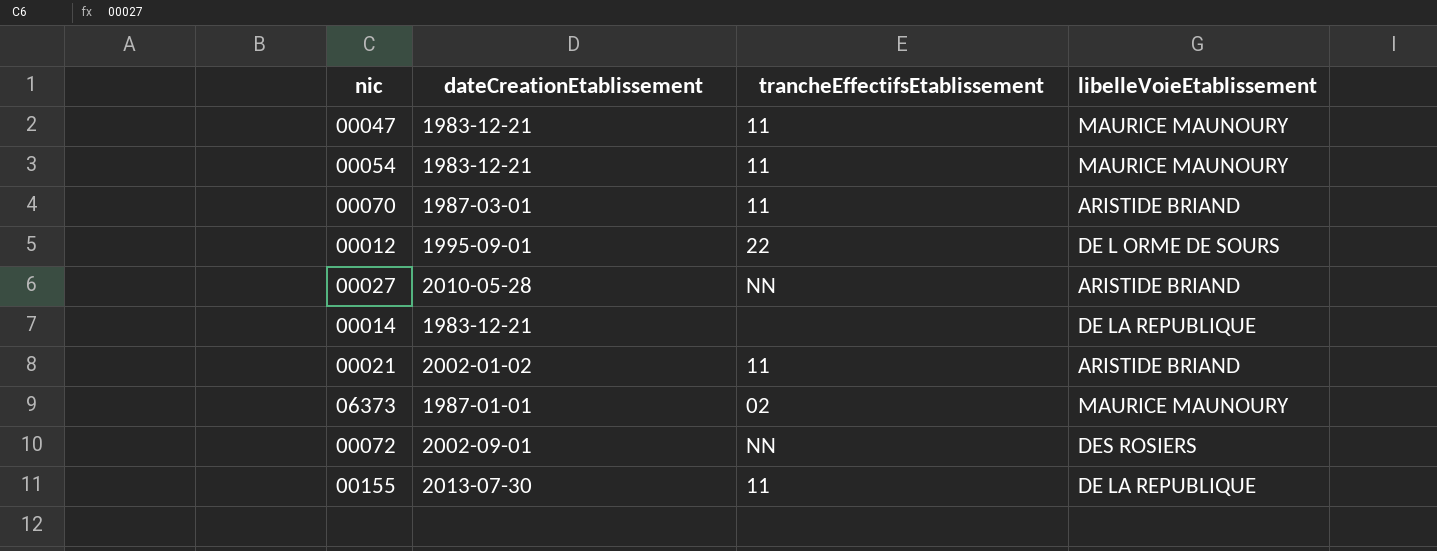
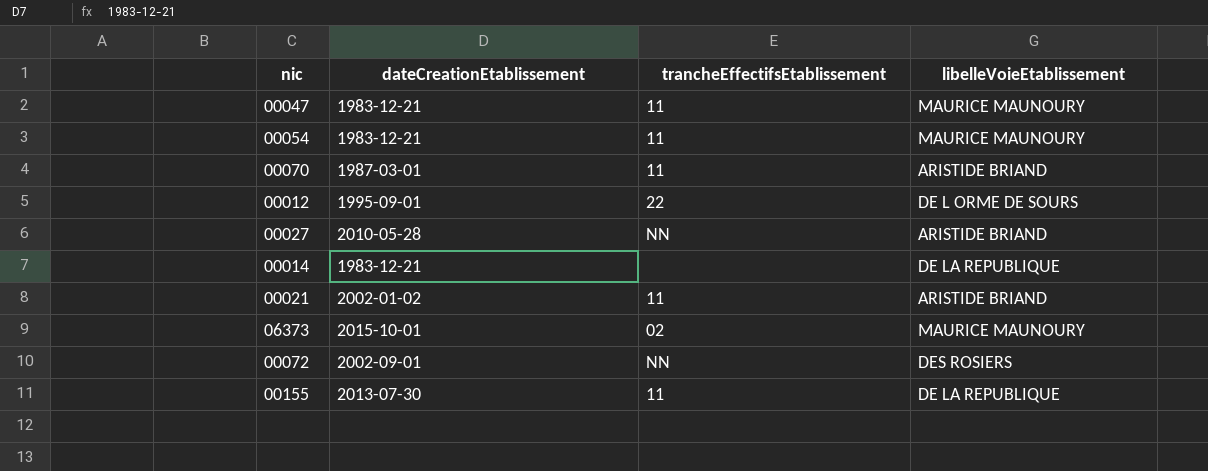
06373 | dateCreationEtablissement: 1987-01-01 -> 2015-10-01

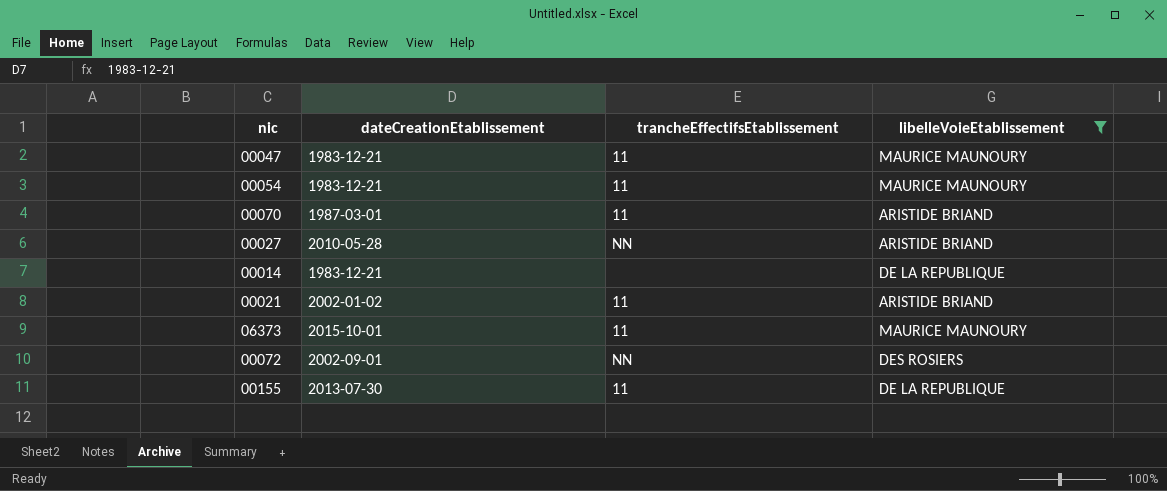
filter: none -> libelleVoieEtablissement != DE L ORME DE SOURS
06373 | trancheEffectifsEtablissement: 02 -> 11

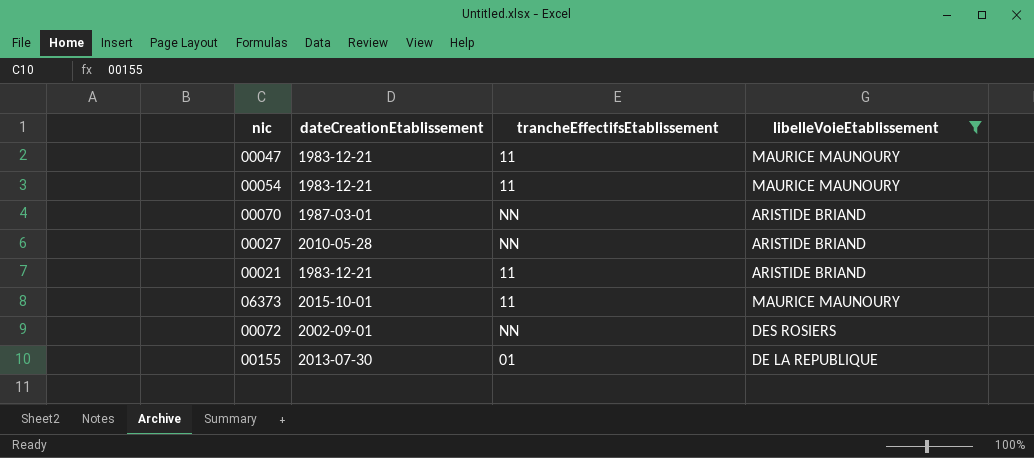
row 00014: 1983-12-21 | none | DE LA REPUBLIQUE -> none
00070 | trancheEffectifsEtablissement: 11 -> NN
00021 | dateCreationEtablissement: 2002-01-02 -> 1983-12-21
00155 | trancheEffectifsEtablissement: 11 -> 01

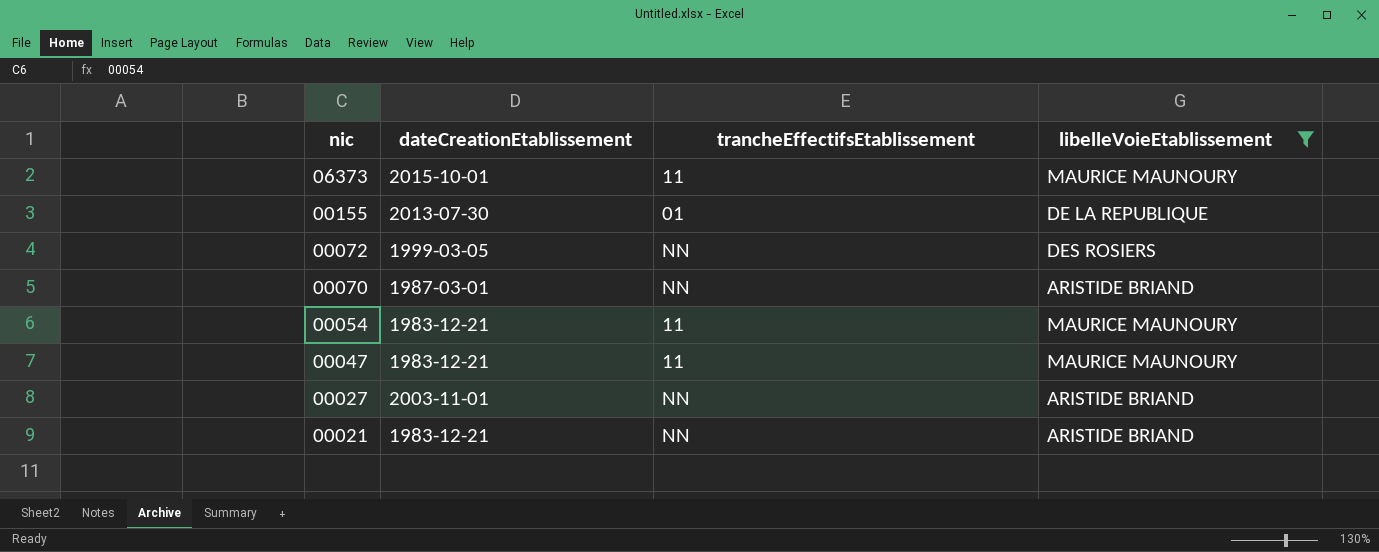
row order: none -> nic descending
00072 | dateCreationEtablissement: 2002-09-01 -> 1999-03-05
00027 | dateCreationEtablissement: 2010-05-28 -> 2003-11-01
00021 | trancheEffectifsEtablissement: 11 -> NN

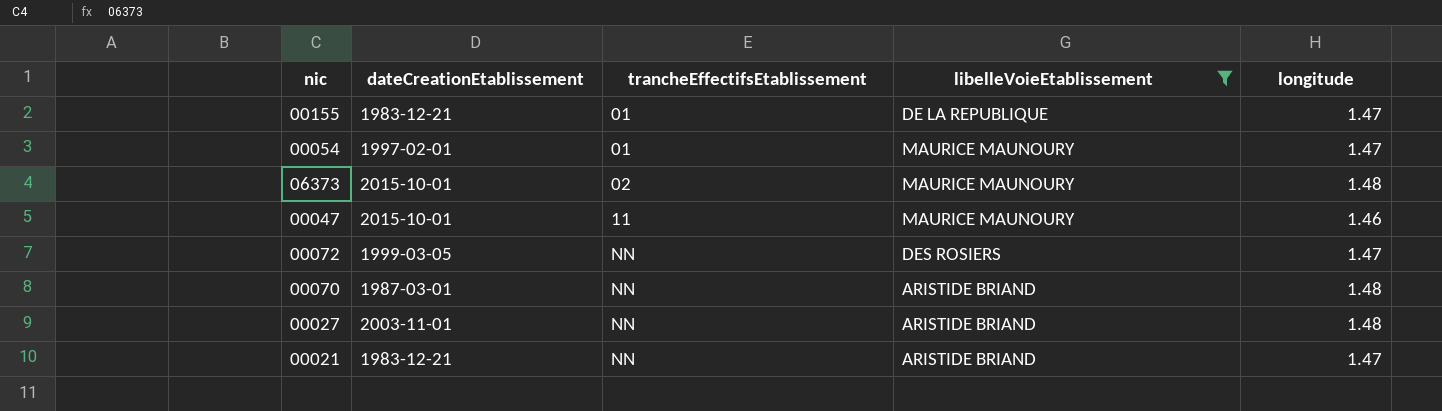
row order: nic descending -> trancheEffectifsEtablissement ascending
column longitude | position: none -> 5
00155 | dateCreationEtablissement: 2013-07-30 -> 1983-12-21
00054 | dateCreationEtablissement: 1983-12-21 -> 1997-02-01
00054 | trancheEffectifsEtablissement: 11 -> 01
06373 | trancheEffectifsEtablissement: 11 -> 02
00047 | dateCreationEtablissement: 1983-12-21 -> 2015-10-01

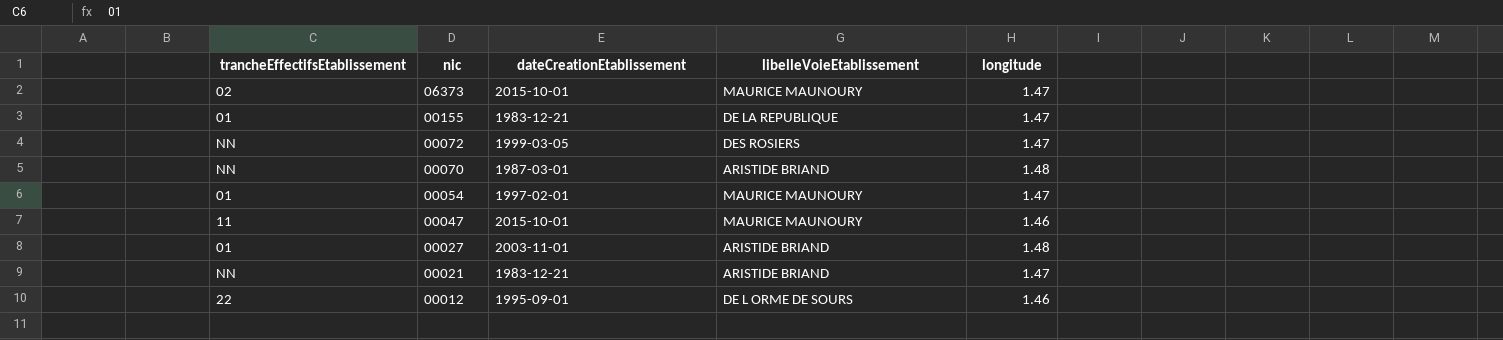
filter: libelleVoieEtablissement != DE L ORME DE SOURS -> none
row order: trancheEffectifsEtablissement ascending -> nic descending
column trancheEffectifsEtablissement | position: 3 -> 1
06373 | longitude: 1.48 -> 1.47
00027 | trancheEffectifsEtablissement: NN -> 01

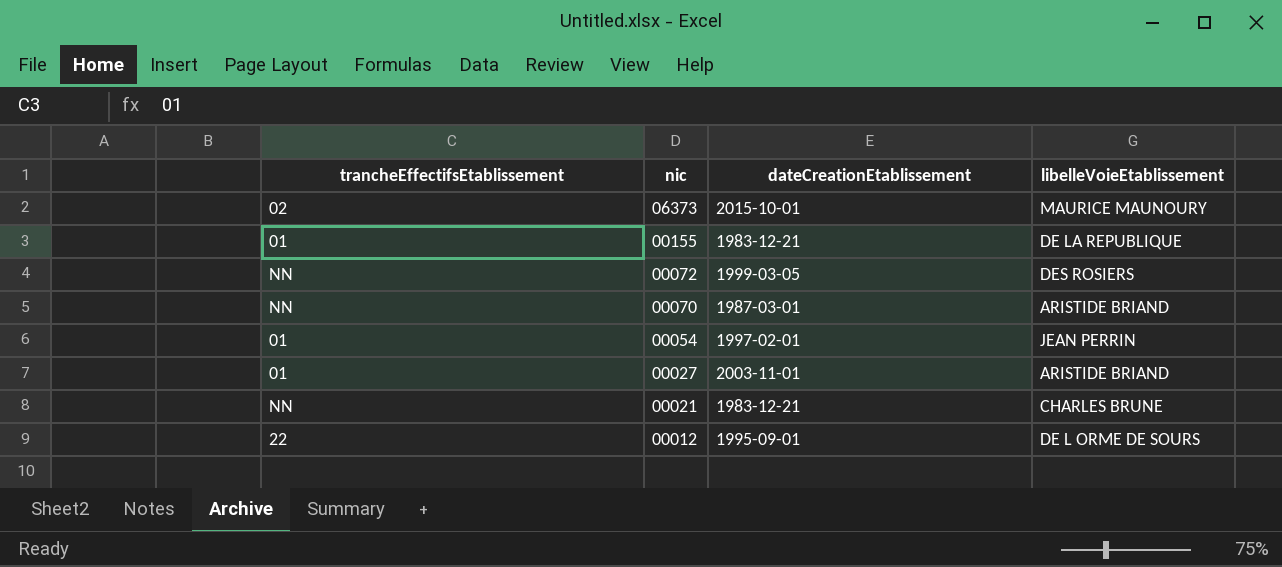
column longitude | position: 5 -> none
row 00047: 11 | 2015-10-01 | MAURICE MAUNOURY | 1.46 -> none
00054 | libelleVoieEtablissement: MAURICE MAUNOURY -> JEAN PERRIN
00021 | libelleVoieEtablissement: ARISTIDE BRIAND -> CHARLES BRUNE

